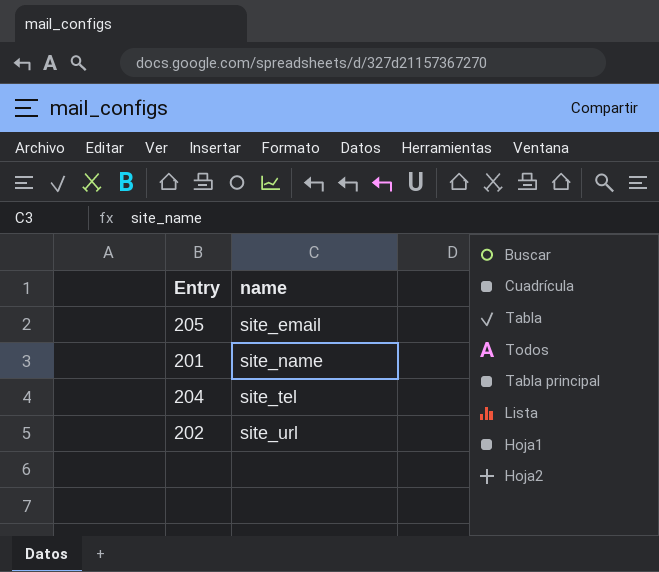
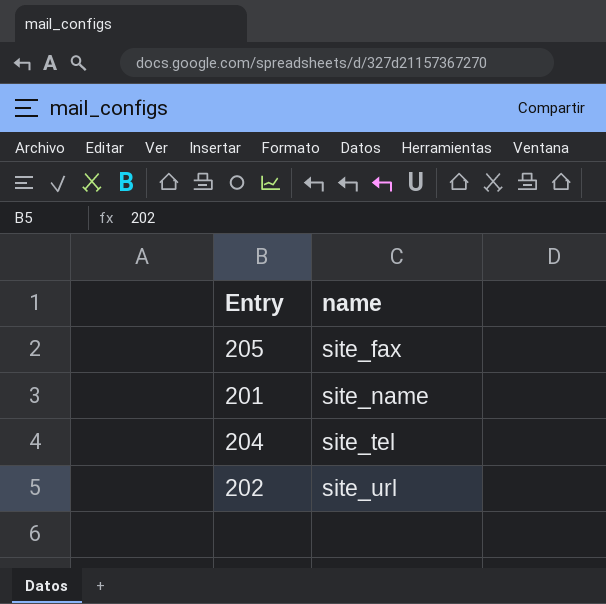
205 | name: site_email -> site_fax

